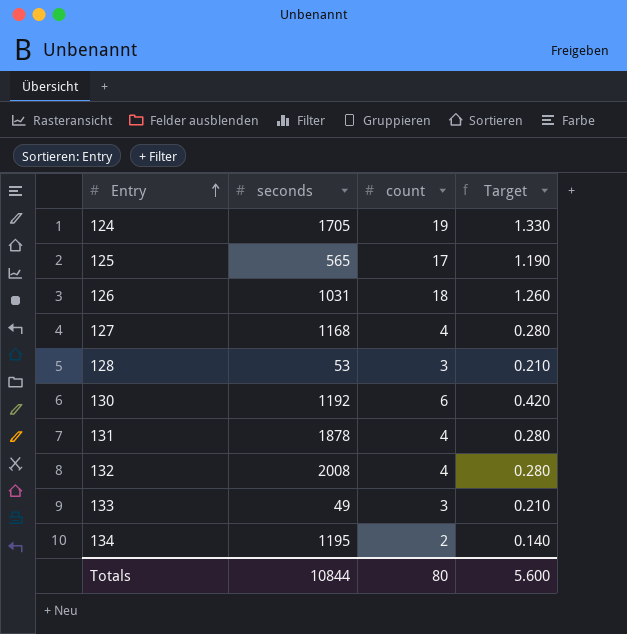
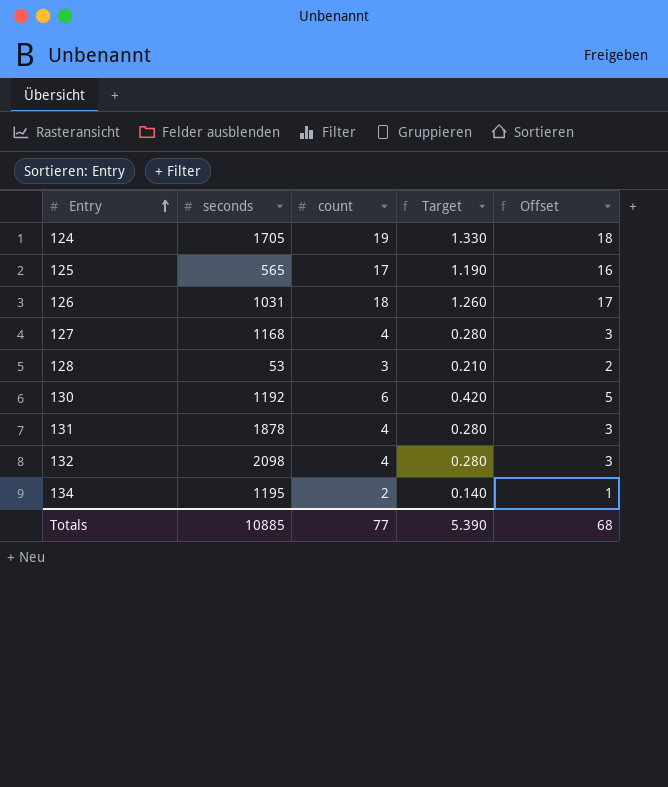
column Offset | formula: none -> [count] - 1
row 133: 49 | 3 | 0.210 -> none
132 | seconds: 2008 -> 2098
Totals | seconds: 10844 -> 10885
Totals | count: 80 -> 77
Totals | Target: 5.600 -> 5.390

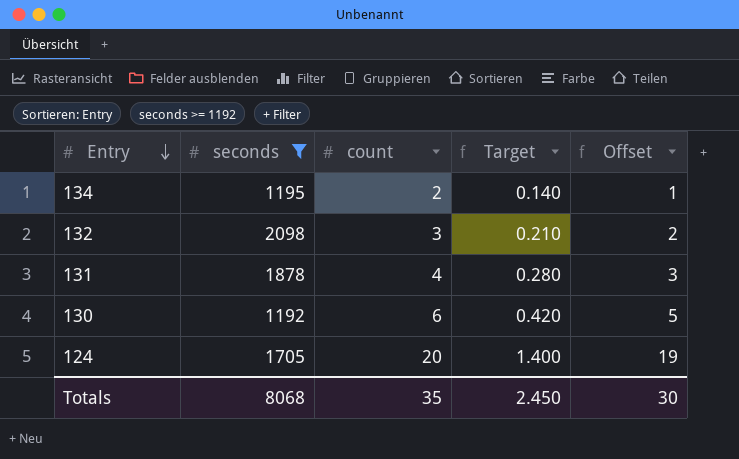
filter: none -> seconds >= 1192
row order: Entry ascending -> Entry descending
132 | count: 4 -> 3
132 | Target: 0.280 -> 0.210
132 | Offset: 3 -> 2
124 | count: 19 -> 20
124 | Target: 1.330 -> 1.400
124 | Offset: 18 -> 19
Totals | seconds: 10885 -> 8068
Totals | count: 77 -> 35
Totals | Target: 5.390 -> 2.450
Totals | Offset: 68 -> 30

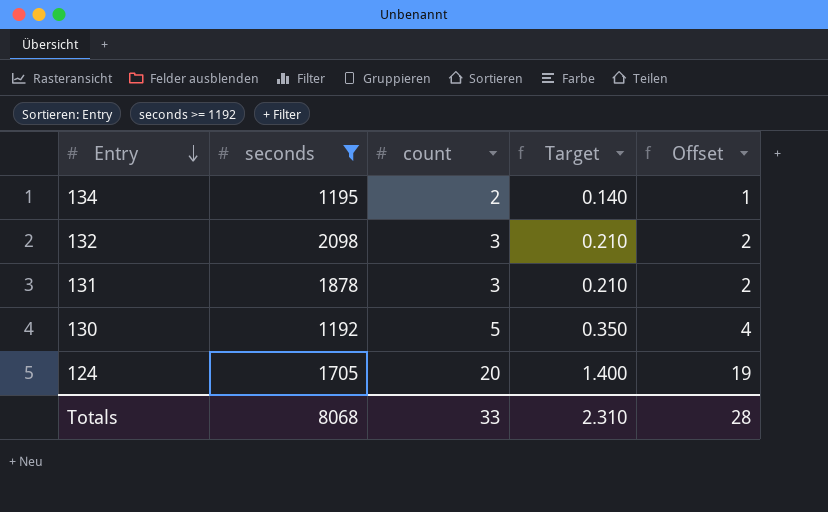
131 | count: 4 -> 3
131 | Target: 0.280 -> 0.210
131 | Offset: 3 -> 2
130 | count: 6 -> 5
130 | Target: 0.420 -> 0.350
130 | Offset: 5 -> 4
Totals | count: 35 -> 33
Totals | Target: 2.450 -> 2.310
Totals | Offset: 30 -> 28

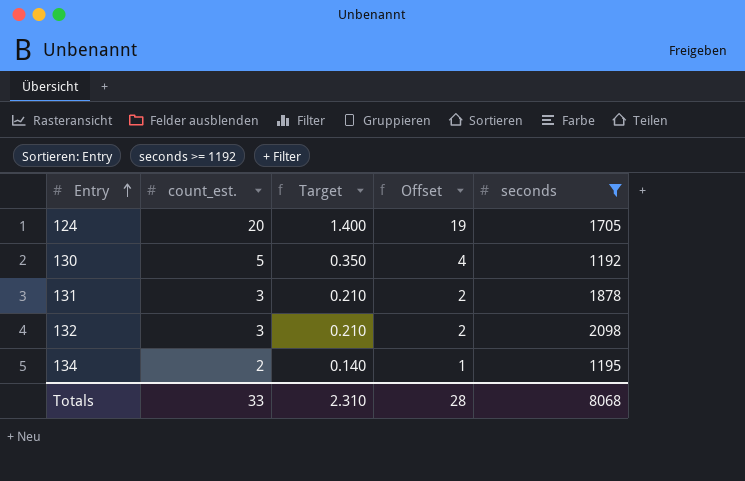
row order: Entry descending -> Entry ascending
column name: count -> count_est.
column seconds | position: 2 -> 5

